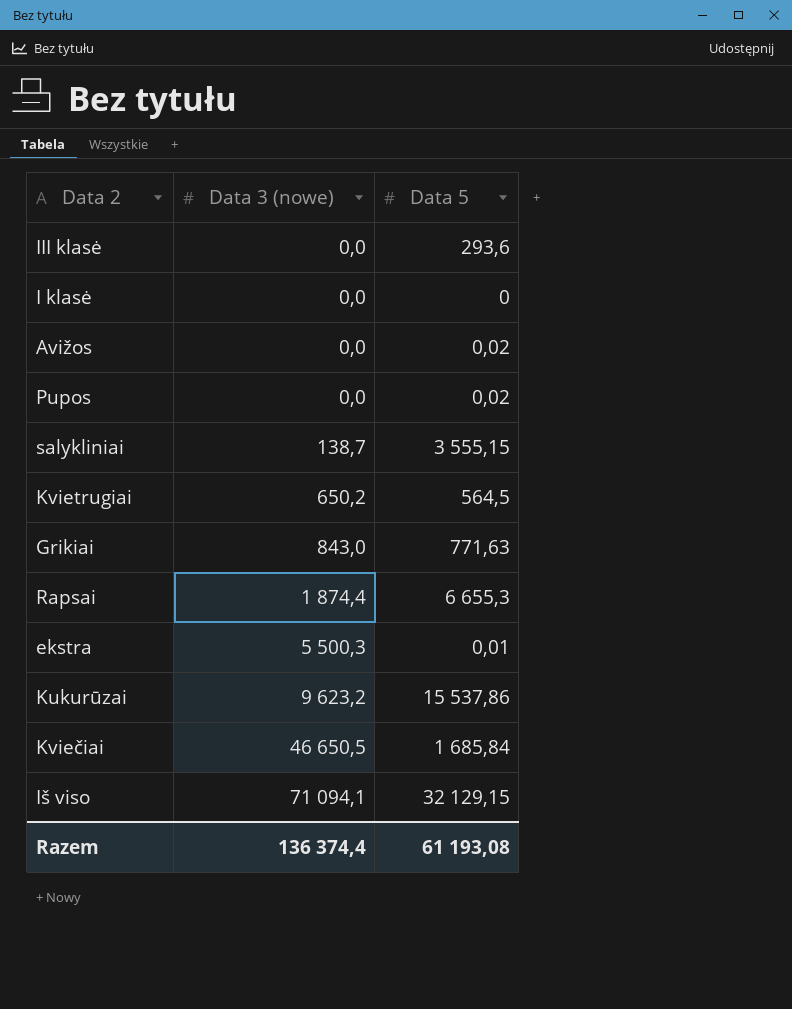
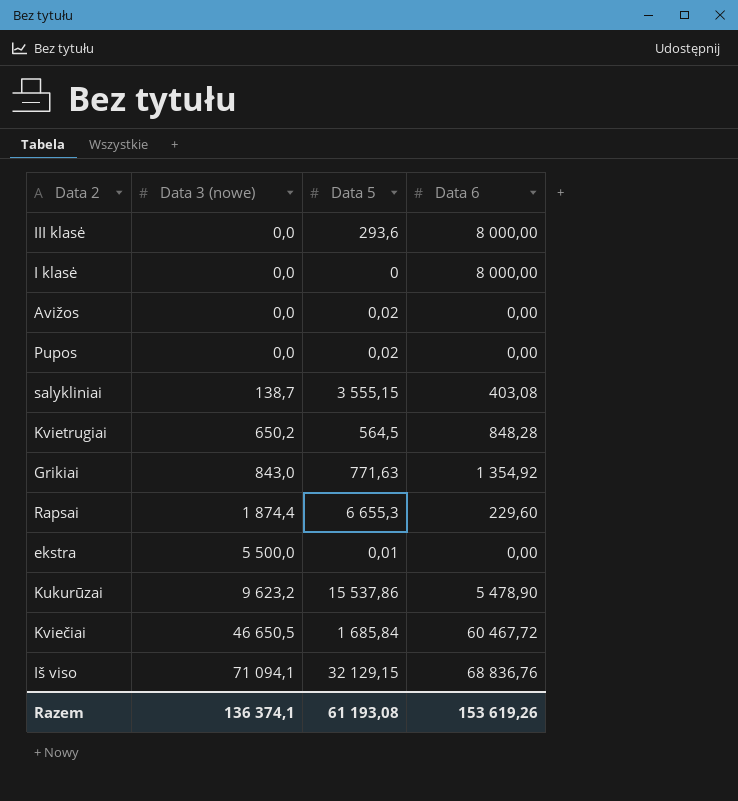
column Data 6 | position: none -> 4
ekstra | Data 3 (nowe): 5 500,3 -> 5 500,0
Razem | Data 3 (nowe): 136 374,4 -> 136 374,1

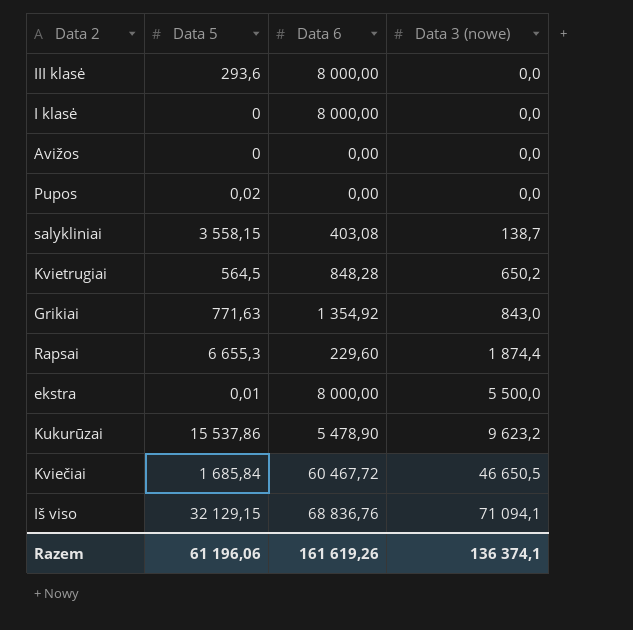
column Data 3 (nowe) | position: 2 -> 4
Avižos | Data 5: 0,02 -> 0
salykliniai | Data 5: 3 555,15 -> 3 558,15
ekstra | Data 6: 0,00 -> 8 000,00
Razem | Data 5: 61 193,08 -> 61 196,06
Razem | Data 6: 153 619,26 -> 161 619,26

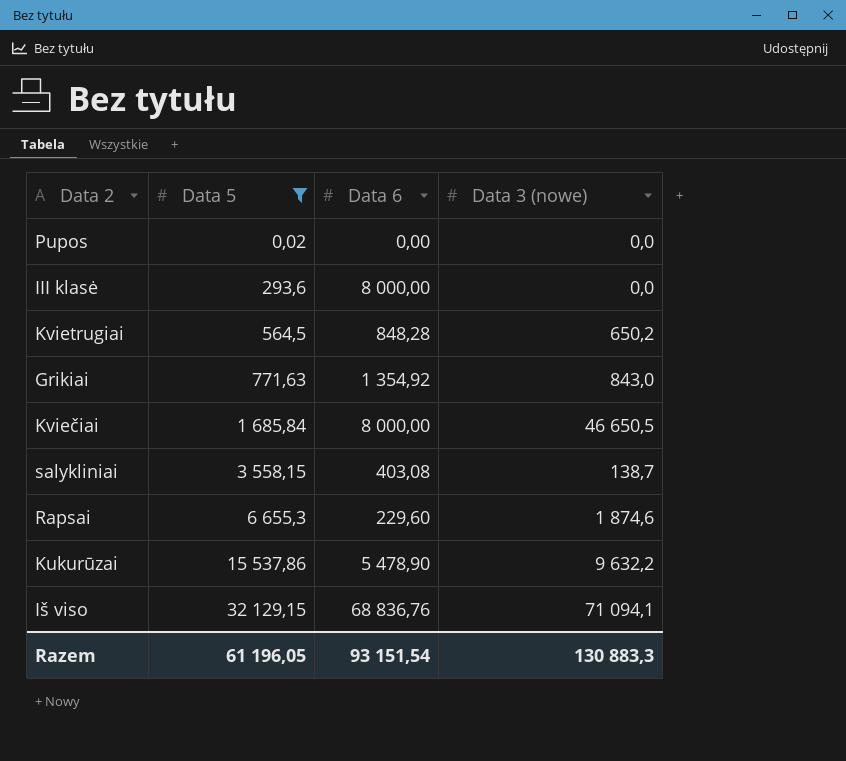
filter: none -> Data 5 >= 0,02
row order: Data 3 (nowe) ascending -> Data 5 ascending
Kviečiai | Data 6: 60 467,72 -> 8 000,00
Rapsai | Data 3 (nowe): 1 874,4 -> 1 874,6
Kukurūzai | Data 3 (nowe): 9 623,2 -> 9 632,2
Razem | Data 5: 61 196,06 -> 61 196,05
Razem | Data 6: 161 619,26 -> 93 151,54
Razem | Data 3 (nowe): 136 374,1 -> 130 883,3

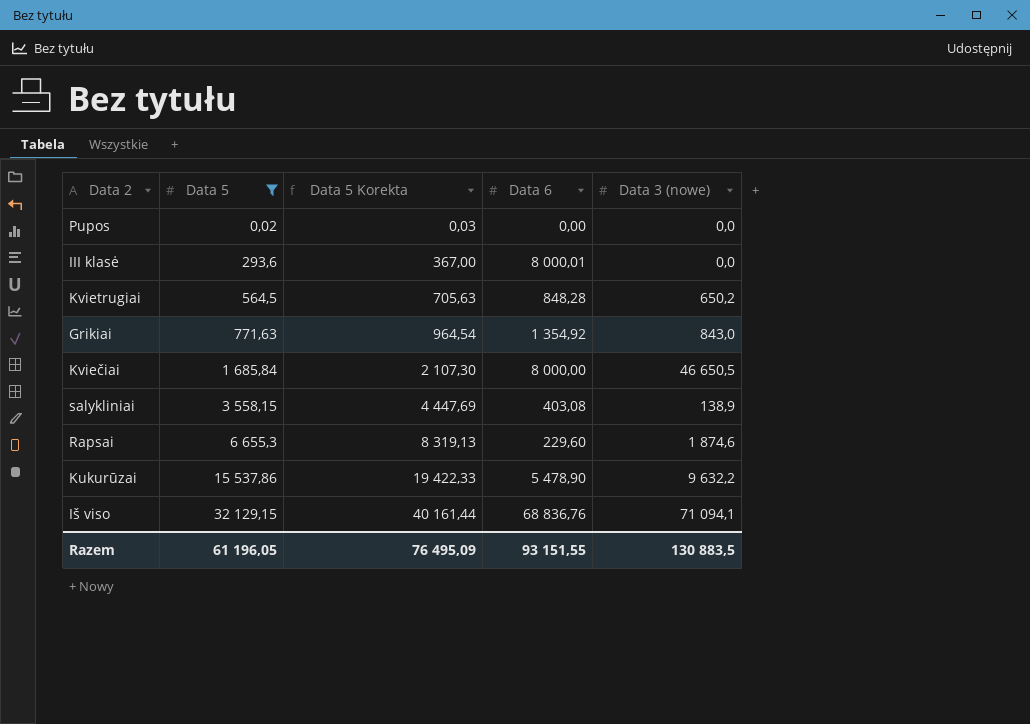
column Data 5 Korekta | formula: none -> [Data 5] * 1,25
III klasė | Data 6: 8 000,00 -> 8 000,01
salykliniai | Data 3 (nowe): 138,7 -> 138,9
Razem | Data 6: 93 151,54 -> 93 151,55
Razem | Data 3 (nowe): 130 883,3 -> 130 883,5

